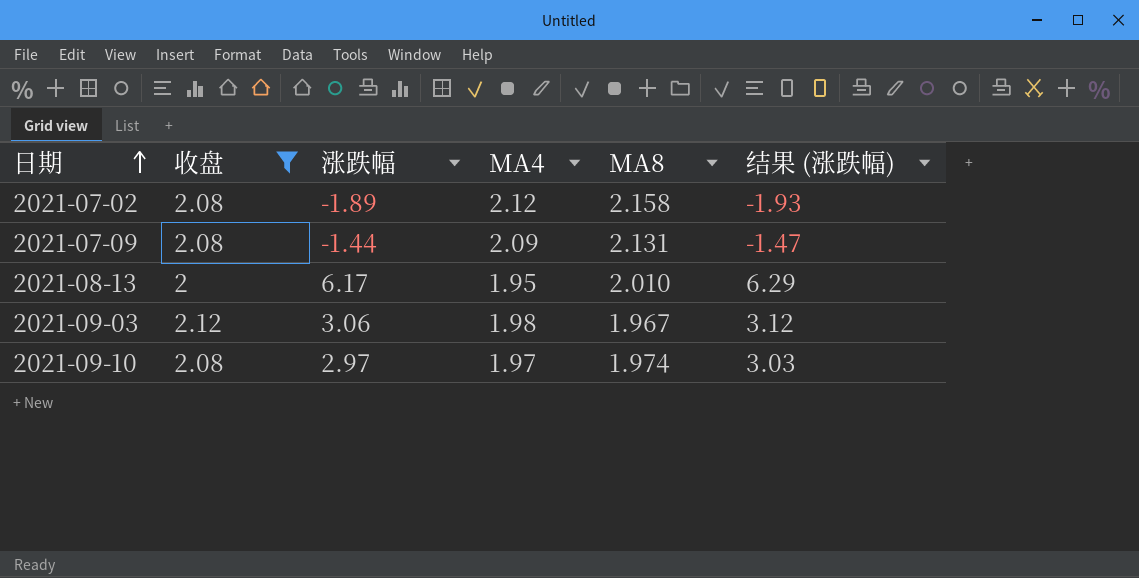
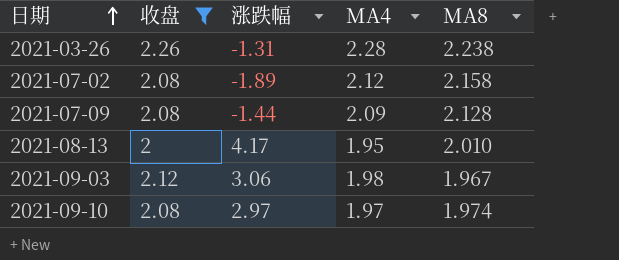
column 结果 (涨跌幅) | formula: [涨跌幅] * 1.02 -> none
row 2021-03-26: none -> 2.26 | -1.31 | 2.28 | 2.238
2021-07-09 | MA8: 2.131 -> 2.128
2021-08-13 | 涨跌幅: 6.17 -> 4.17

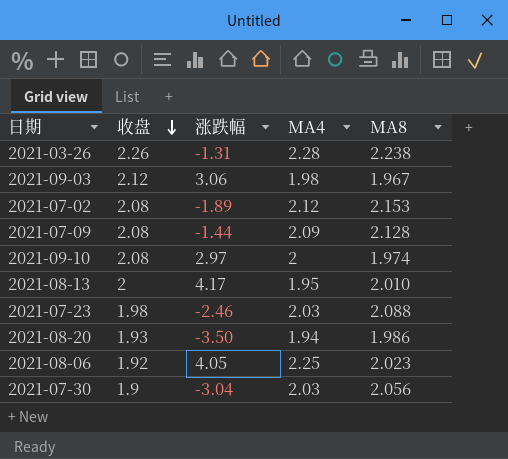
filter: 收盘 >= 2 -> none
row order: 日期 ascending -> 收盘 descending
2021-07-02 | MA8: 2.158 -> 2.153
2021-09-10 | MA4: 1.97 -> 2

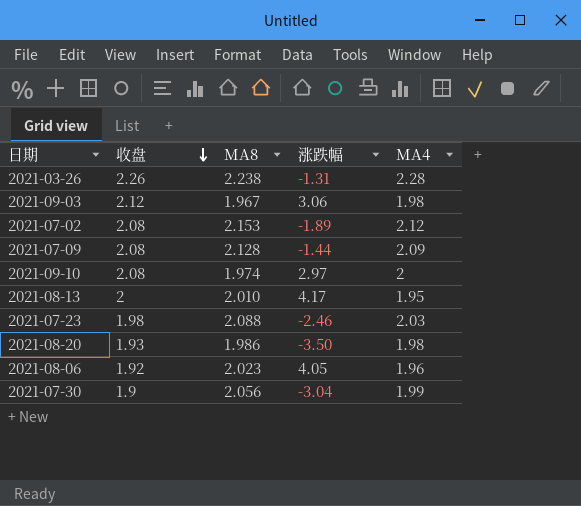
column MA8 | position: 5 -> 3
2021-08-20 | MA4: 1.94 -> 1.98
2021-08-06 | MA4: 2.25 -> 1.96
2021-07-30 | MA4: 2.03 -> 1.99

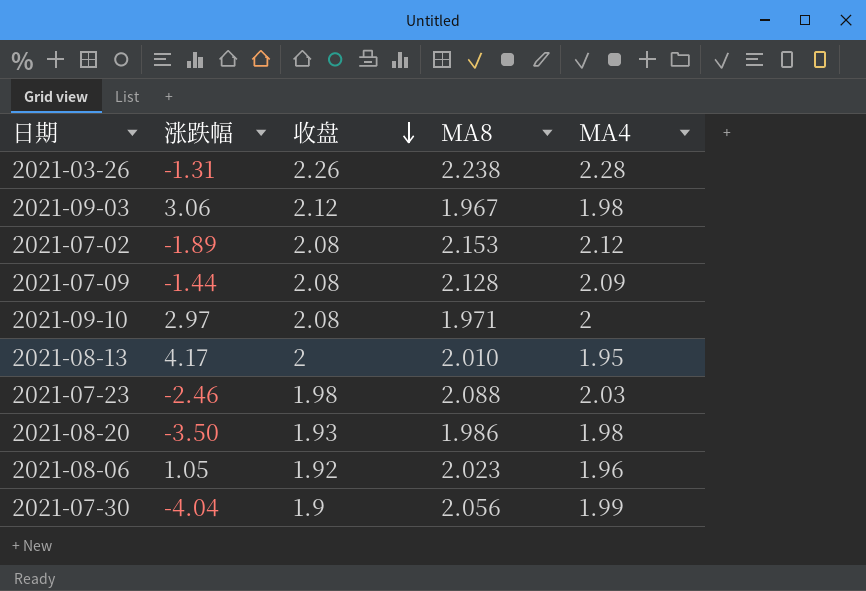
column 涨跌幅 | position: 4 -> 2
2021-09-10 | MA8: 1.974 -> 1.971
2021-08-06 | 涨跌幅: 4.05 -> 1.05
2021-07-30 | 涨跌幅: -3.04 -> -4.04

